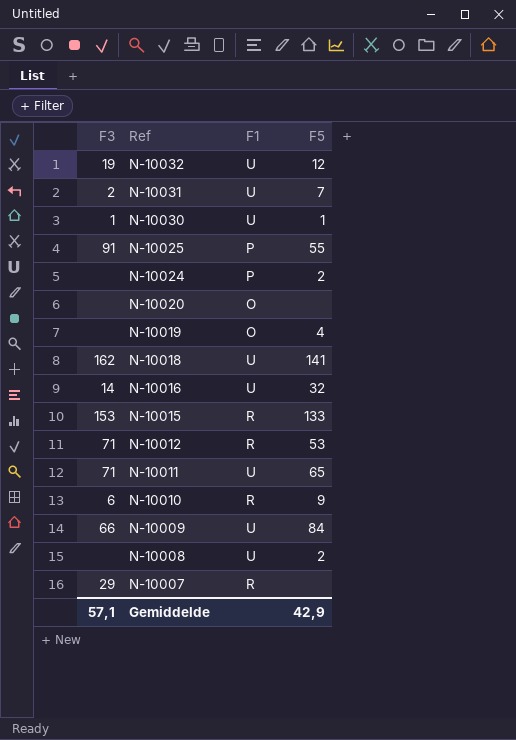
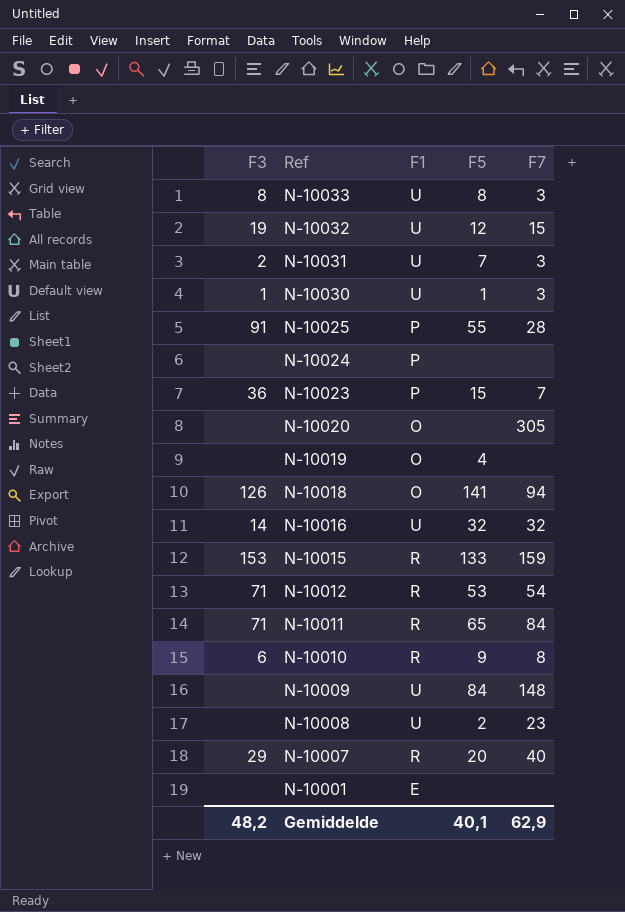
column F7 | position: none -> 5
row N-10033: none -> 8 | U | 8 | 3
N-10024 | F5: 2 -> none
row N-10023: none -> 36 | P | 15 | 7
N-10018 | F3: 162 -> 126
N-10018 | F1: U -> O
N-10011 | F1: U -> R
N-10009 | F3: 66 -> none
N-10007 | F5: none -> 20
row N-10001: none -> none | E | none | none
Gemiddelde | F3: 57,1 -> 48,2
Gemiddelde | F5: 42,9 -> 40,1

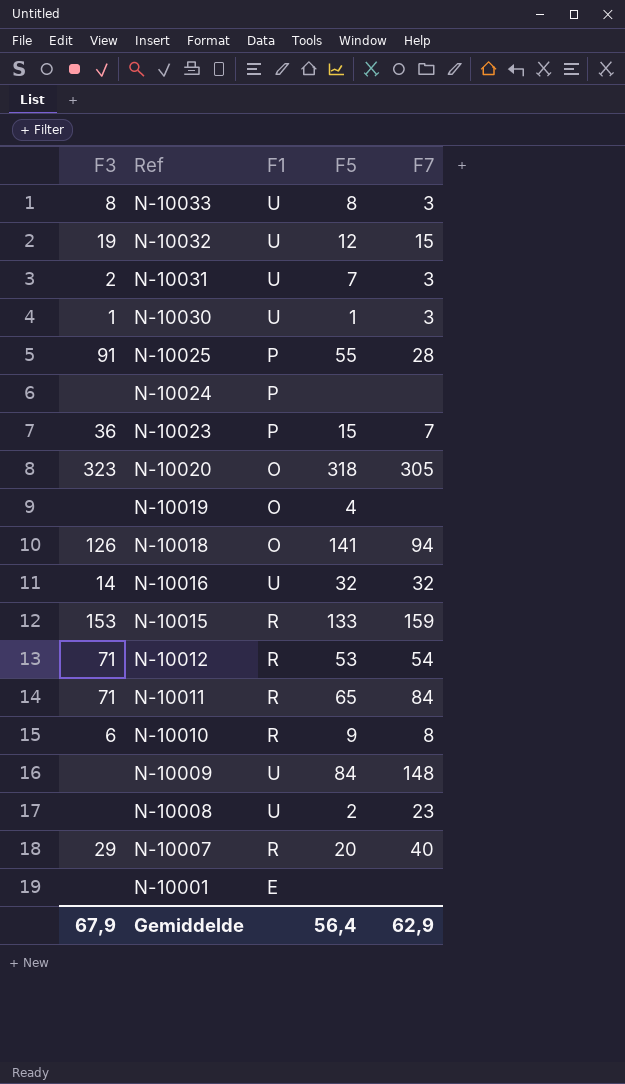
N-10020 | F3: none -> 323
N-10020 | F5: none -> 318
Gemiddelde | F3: 48,2 -> 67,9
Gemiddelde | F5: 40,1 -> 56,4

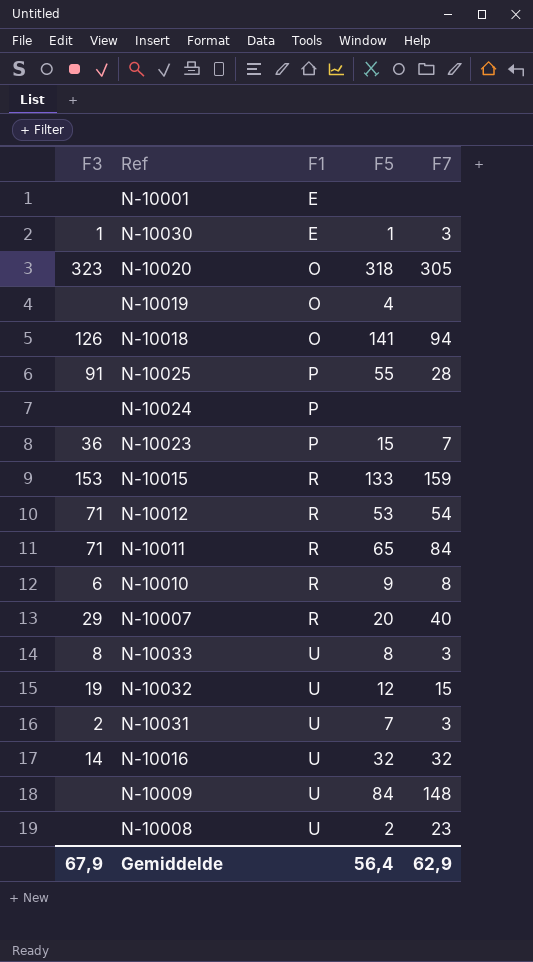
row order: Ref descending -> F1 ascending
N-10030 | F1: U -> E

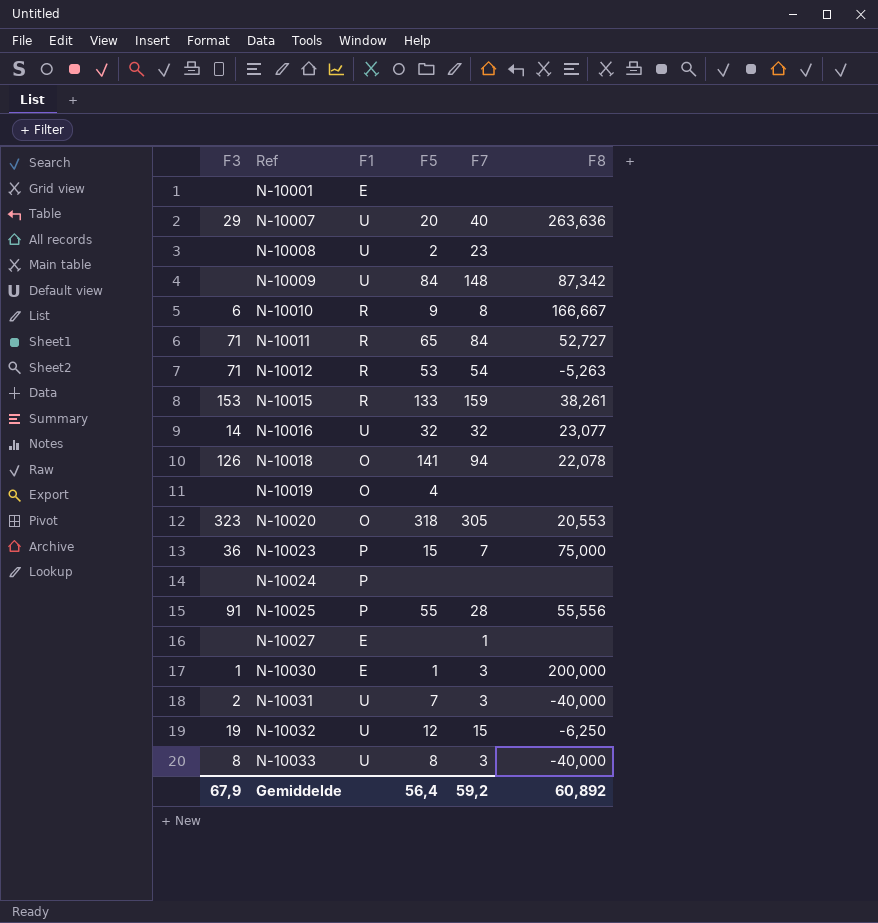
row order: F1 ascending -> Ref ascending
column F8 | position: none -> 6
N-10007 | F1: R -> U
row N-10027: none -> none | E | none | 1 | none
Gemiddelde | F7: 62,9 -> 59,2

